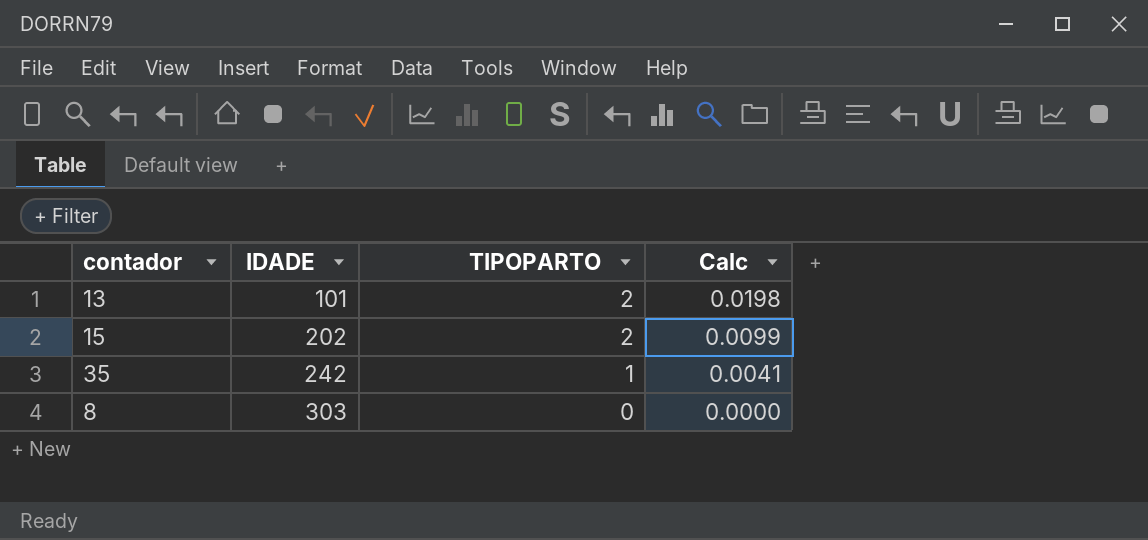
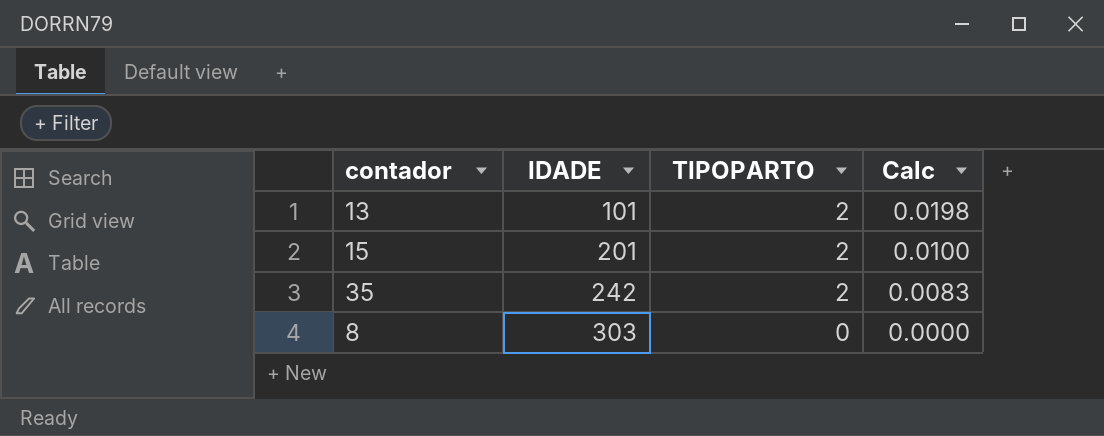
15 | IDADE: 202 -> 201
15 | Calc: 0.0099 -> 0.0100
35 | TIPOPARTO: 1 -> 2
35 | Calc: 0.0041 -> 0.0083

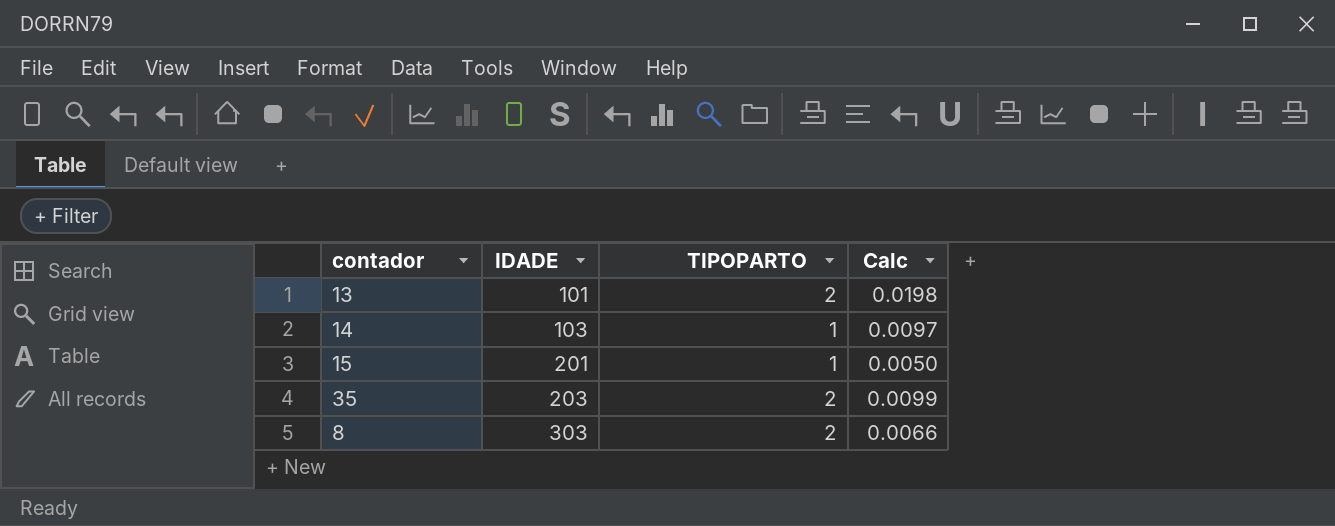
row 14: none -> 103 | 1 | 0.0097
15 | TIPOPARTO: 2 -> 1
15 | Calc: 0.0100 -> 0.0050
35 | IDADE: 242 -> 203
35 | Calc: 0.0083 -> 0.0099
8 | TIPOPARTO: 0 -> 2
8 | Calc: 0.0000 -> 0.0066

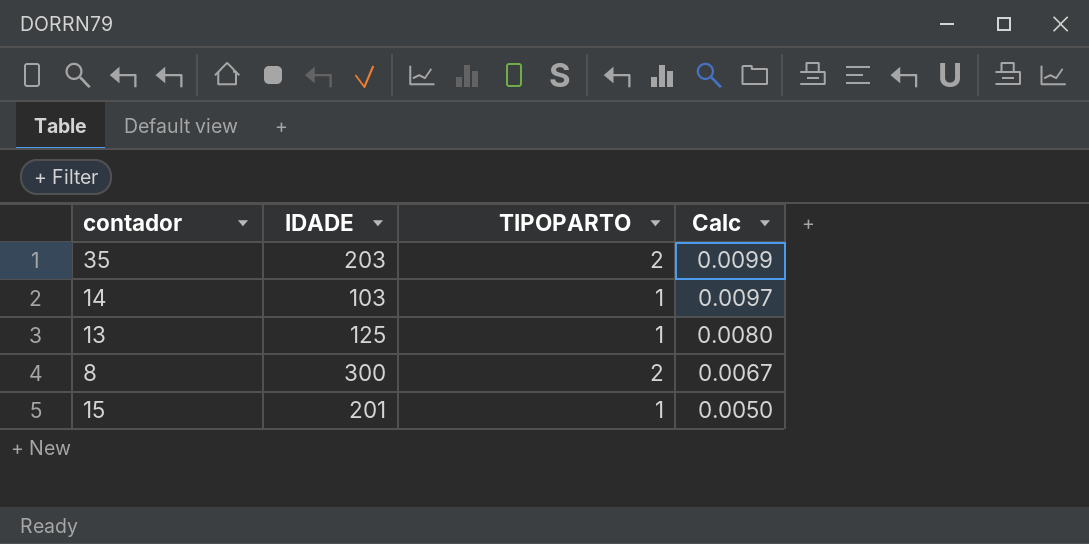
row order: IDADE ascending -> Calc descending
13 | IDADE: 101 -> 125
13 | TIPOPARTO: 2 -> 1
13 | Calc: 0.0198 -> 0.0080
8 | IDADE: 303 -> 300
8 | Calc: 0.0066 -> 0.0067

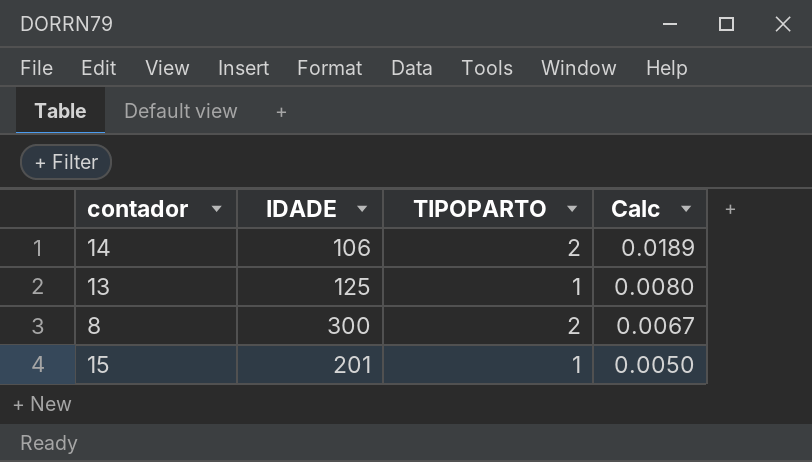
row 35: 203 | 2 | 0.0099 -> none
14 | IDADE: 103 -> 106
14 | TIPOPARTO: 1 -> 2
14 | Calc: 0.0097 -> 0.0189

